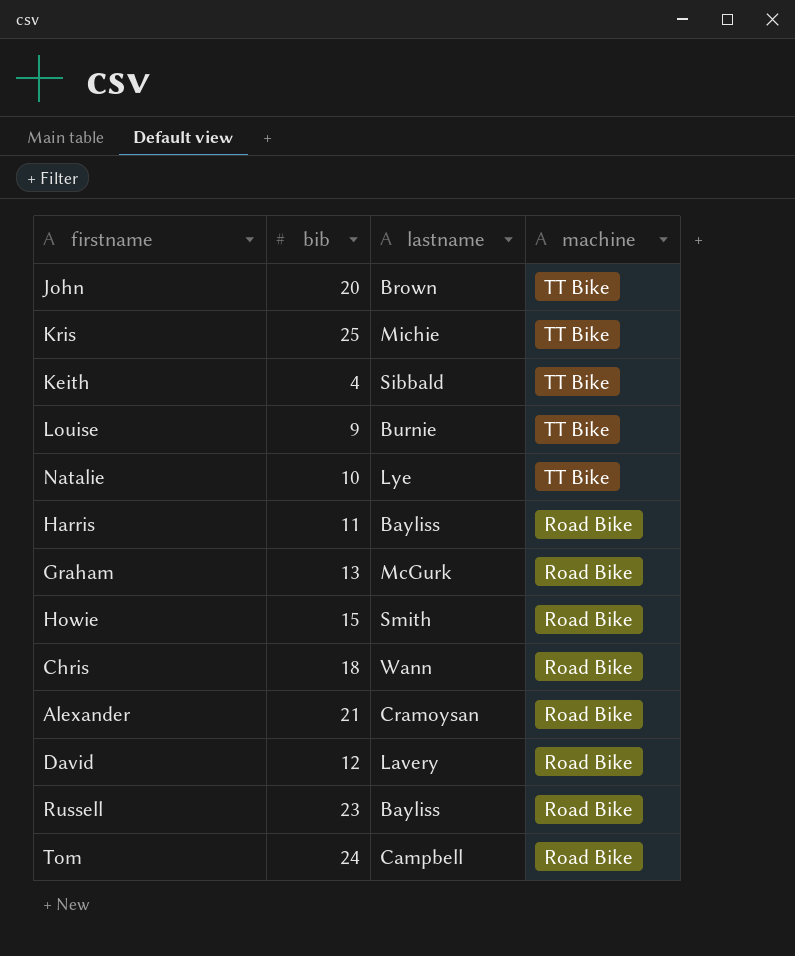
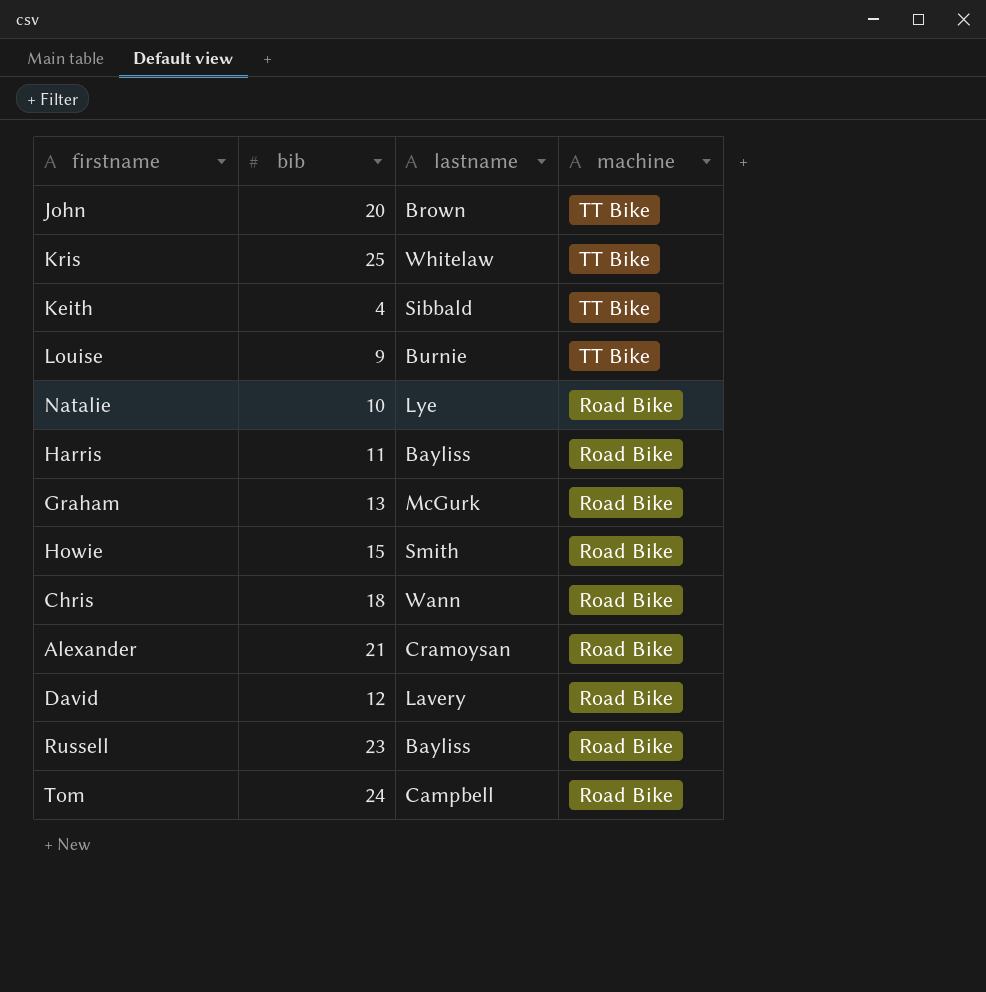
Kris | lastname: Michie -> Whitelaw
Natalie | machine: TT Bike -> Road Bike

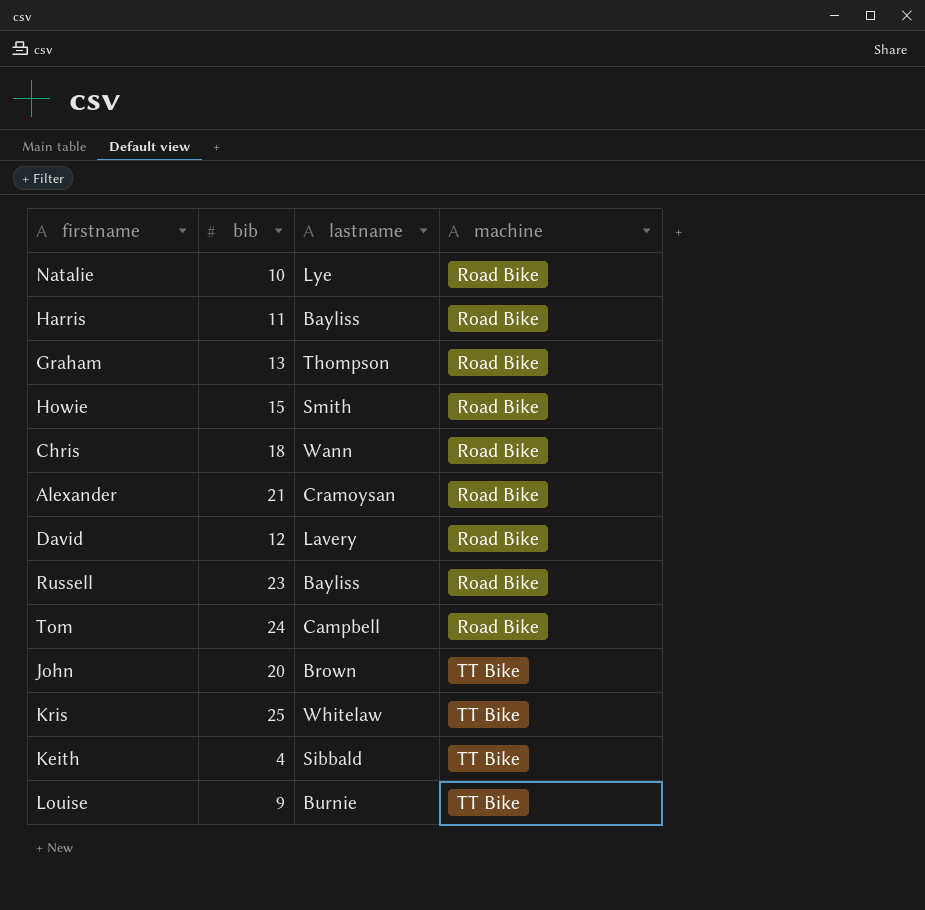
row order: machine descending -> machine ascending
Graham | lastname: McGurk -> Thompson

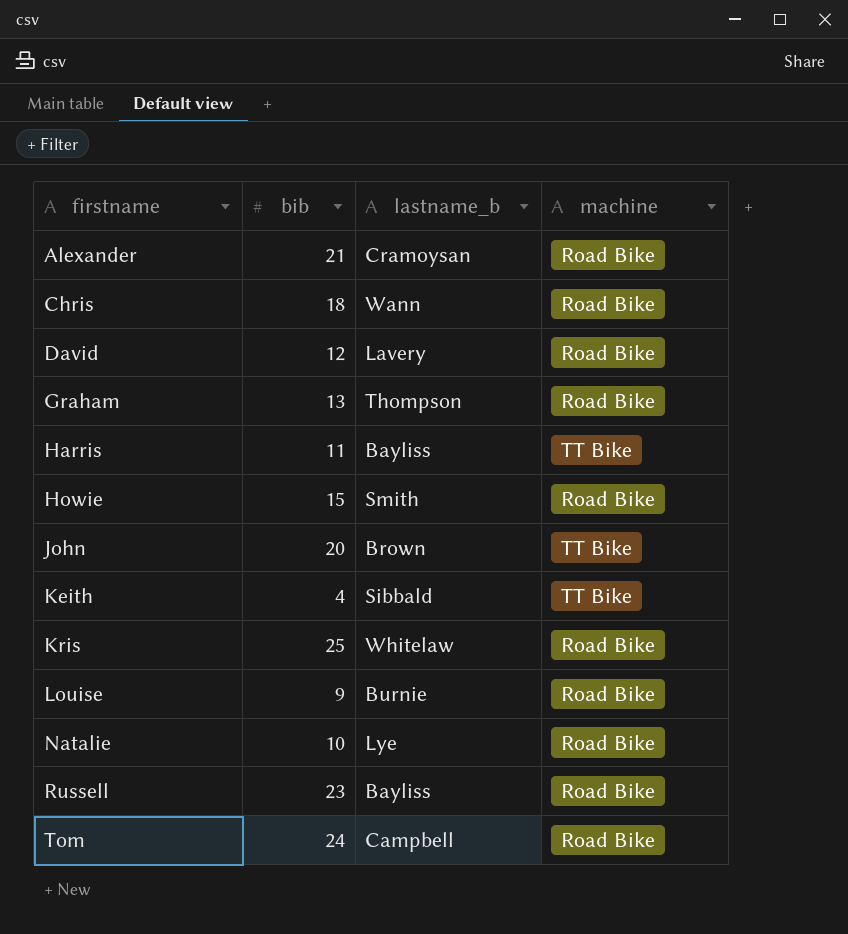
row order: machine ascending -> firstname ascending
column name: lastname -> lastname_b
Harris | machine: Road Bike -> TT Bike
Kris | machine: TT Bike -> Road Bike
Louise | machine: TT Bike -> Road Bike

